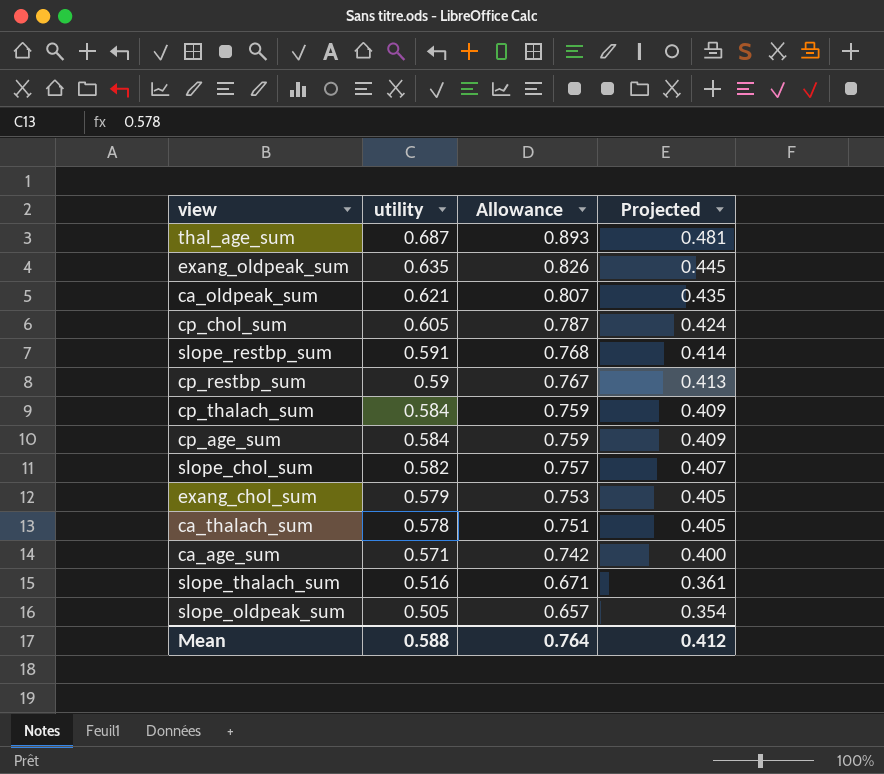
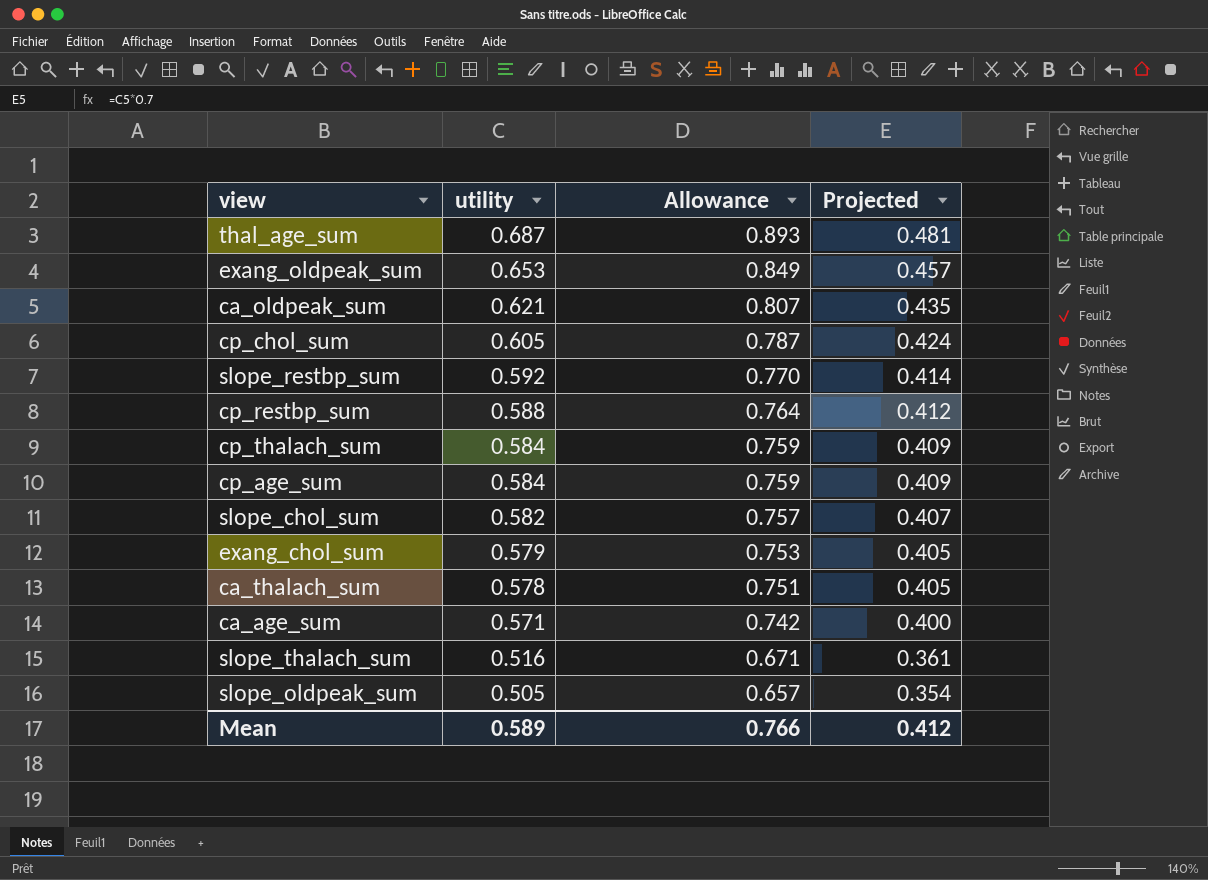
exang_oldpeak_sum | utility: 0.635 -> 0.653
exang_oldpeak_sum | Allowance: 0.826 -> 0.849
exang_oldpeak_sum | Projected: 0.445 -> 0.457
slope_restbp_sum | utility: 0.591 -> 0.592
slope_restbp_sum | Allowance: 0.768 -> 0.770
cp_restbp_sum | utility: 0.59 -> 0.588
cp_restbp_sum | Allowance: 0.767 -> 0.764
cp_restbp_sum | Projected: 0.413 -> 0.412
Mean | utility: 0.588 -> 0.589
Mean | Allowance: 0.764 -> 0.766

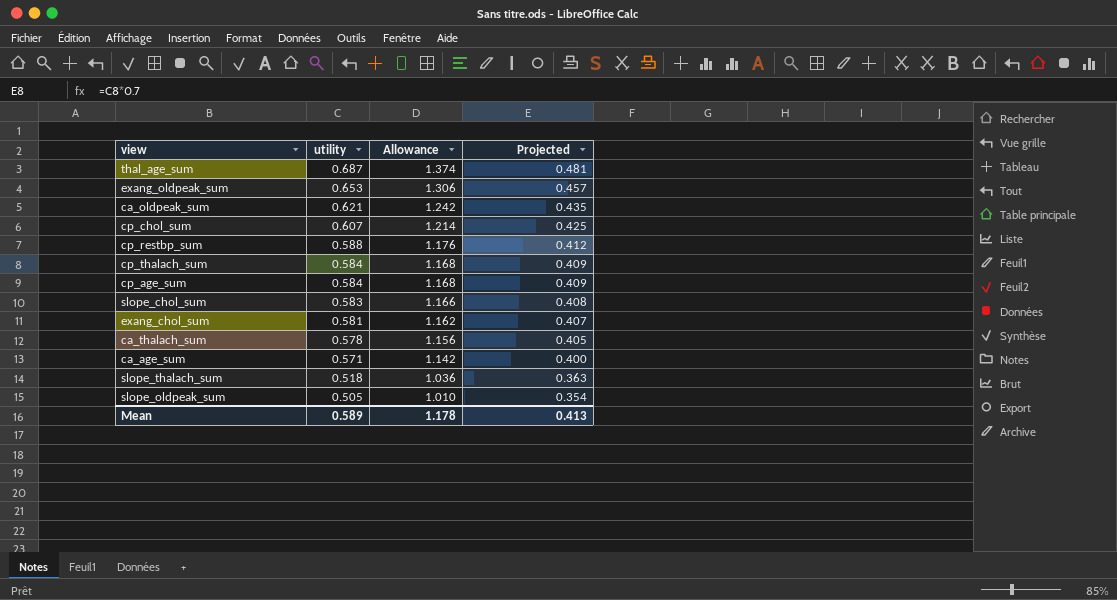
column Allowance | formula: [utility] * 1.3 -> [utility] * 2
row slope_restbp_sum: 0.592 | 0.770 | 0.414 -> none
cp_chol_sum | utility: 0.605 -> 0.607
cp_chol_sum | Projected: 0.424 -> 0.425
slope_chol_sum | utility: 0.582 -> 0.583
slope_chol_sum | Projected: 0.407 -> 0.408
exang_chol_sum | utility: 0.579 -> 0.581
exang_chol_sum | Projected: 0.405 -> 0.407
slope_thalach_sum | utility: 0.516 -> 0.518
slope_thalach_sum | Projected: 0.361 -> 0.363
Mean | Allowance: 0.766 -> 1.178
Mean | Projected: 0.412 -> 0.413

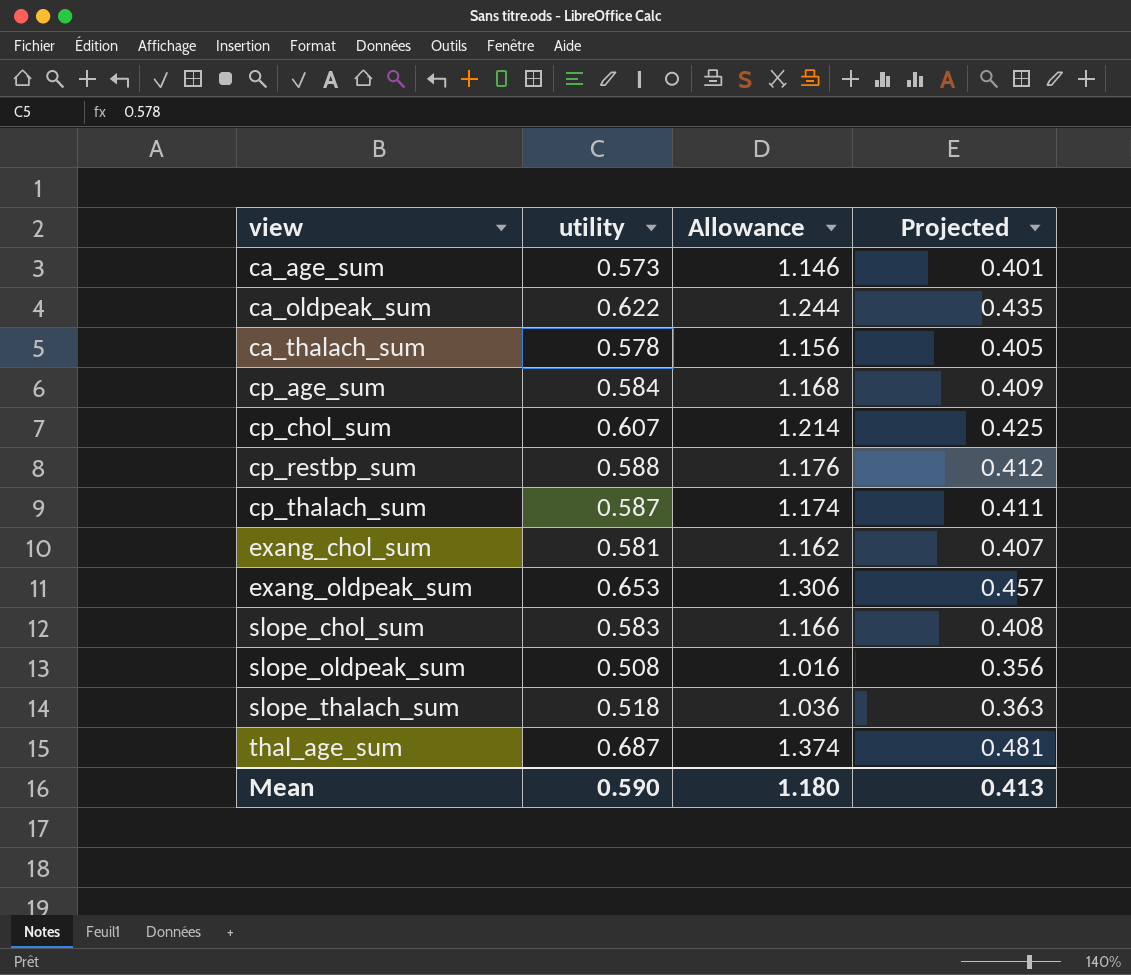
row order: utility descending -> view ascending
ca_age_sum | utility: 0.571 -> 0.573
ca_age_sum | Allowance: 1.142 -> 1.146
ca_age_sum | Projected: 0.400 -> 0.401
ca_oldpeak_sum | utility: 0.621 -> 0.622
ca_oldpeak_sum | Allowance: 1.242 -> 1.244
cp_thalach_sum | utility: 0.584 -> 0.587
cp_thalach_sum | Allowance: 1.168 -> 1.174
cp_thalach_sum | Projected: 0.409 -> 0.411
slope_oldpeak_sum | utility: 0.505 -> 0.508
slope_oldpeak_sum | Allowance: 1.010 -> 1.016
slope_oldpeak_sum | Projected: 0.354 -> 0.356
Mean | utility: 0.589 -> 0.590
Mean | Allowance: 1.178 -> 1.180

